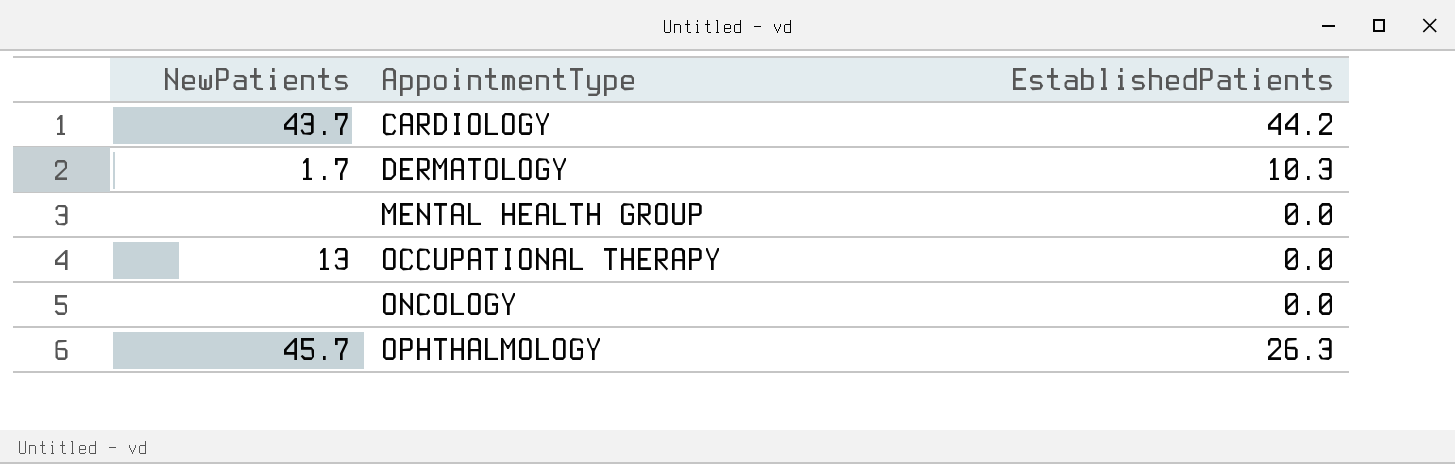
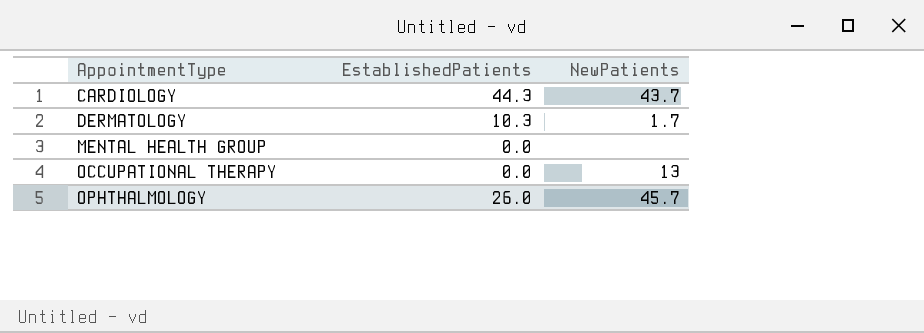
column NewPatients | position: 1 -> 3
row ONCOLOGY: none | 0.0 -> none
CARDIOLOGY | EstablishedPatients: 44.2 -> 44.3
OPHTHALMOLOGY | EstablishedPatients: 26.3 -> 26.0

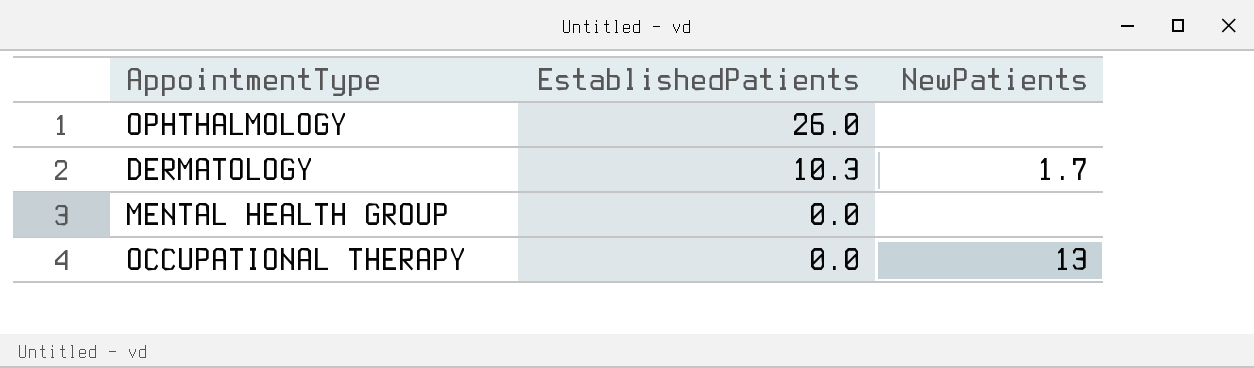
row order: AppointmentType ascending -> EstablishedPatients descending
row CARDIOLOGY: 44.3 | 43.7 -> none
OPHTHALMOLOGY | NewPatients: 45.7 -> none

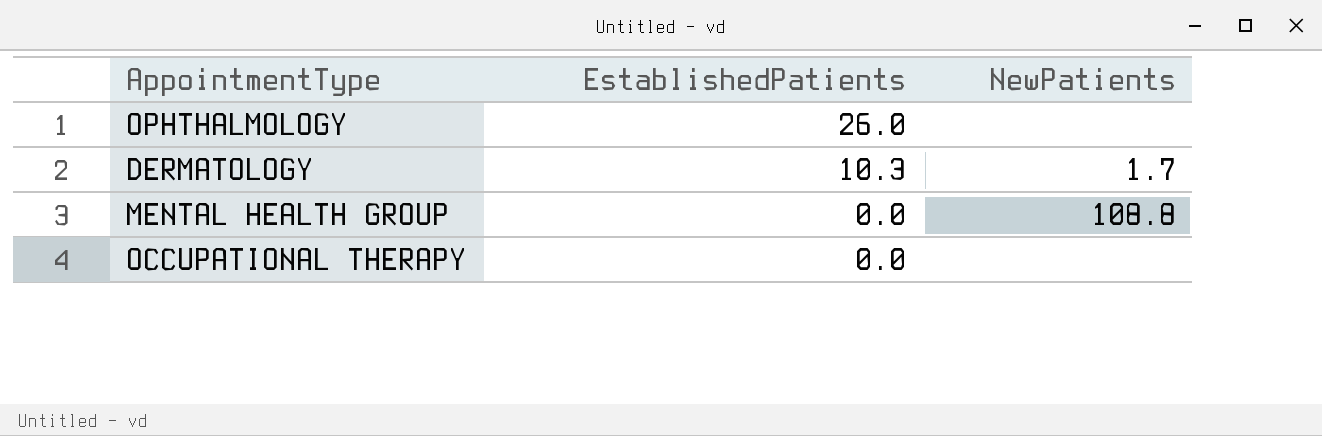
MENTAL HEALTH GROUP | NewPatients: none -> 108.8
OCCUPATIONAL THERAPY | NewPatients: 13 -> none

